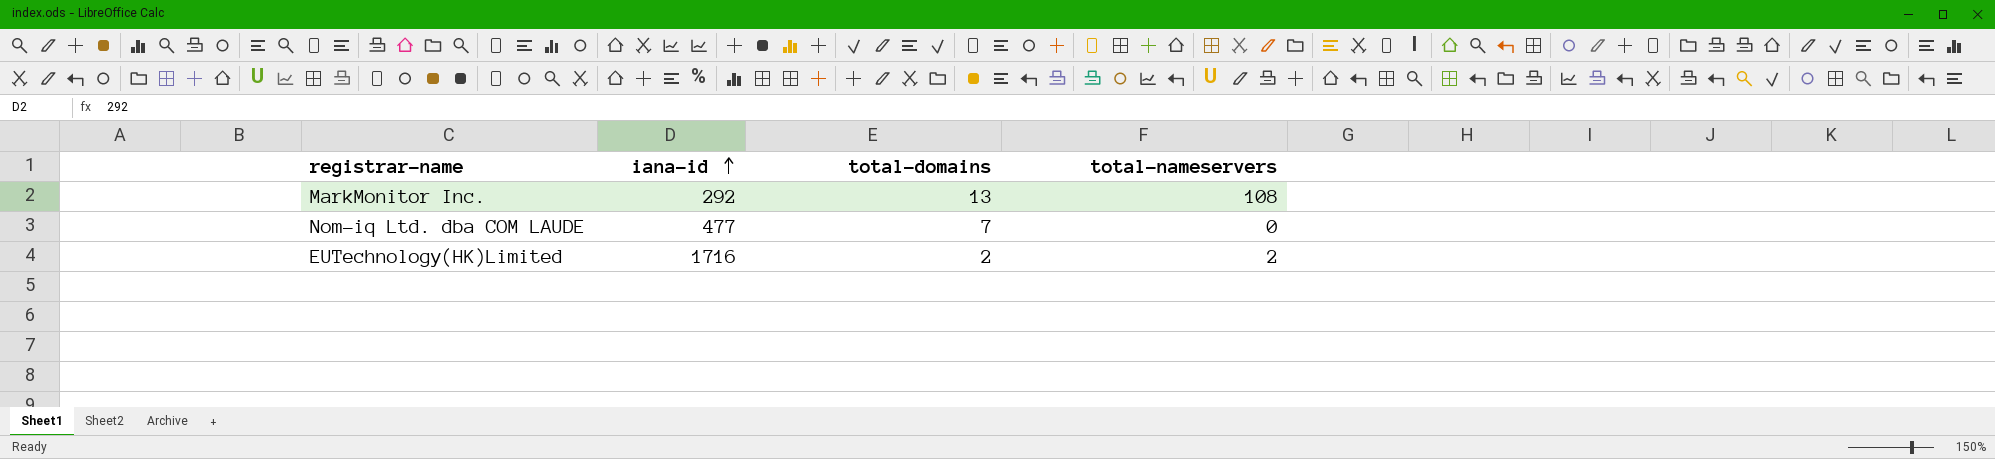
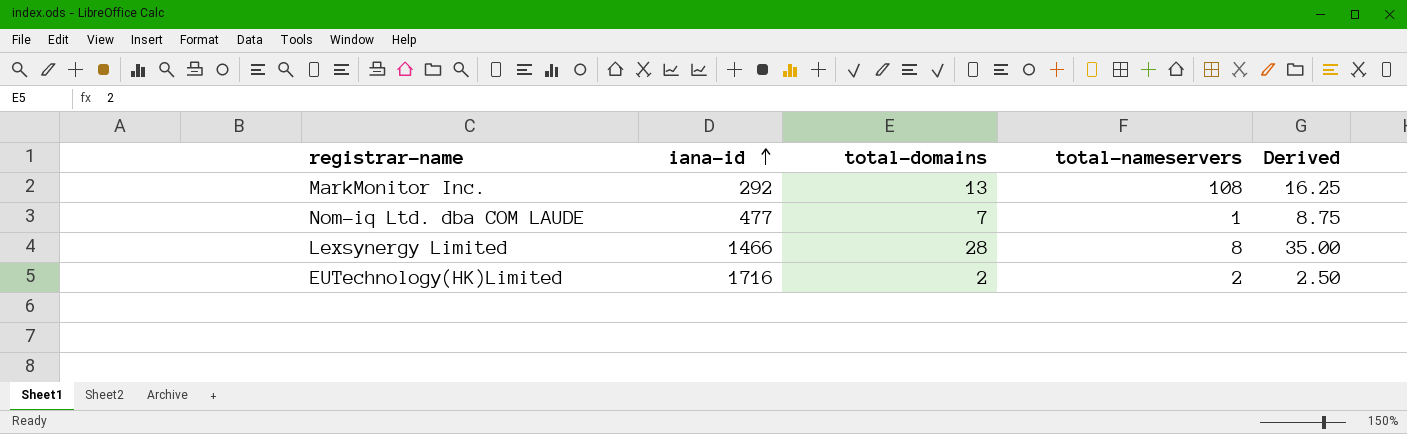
column Derived | formula: none -> [total-domains] * 1.25
Nom-iq Ltd. dba COM LAUDE | total-nameservers: 0 -> 1
row Lexsynergy Limited: none -> 1466 | 28 | 8 | 35.00

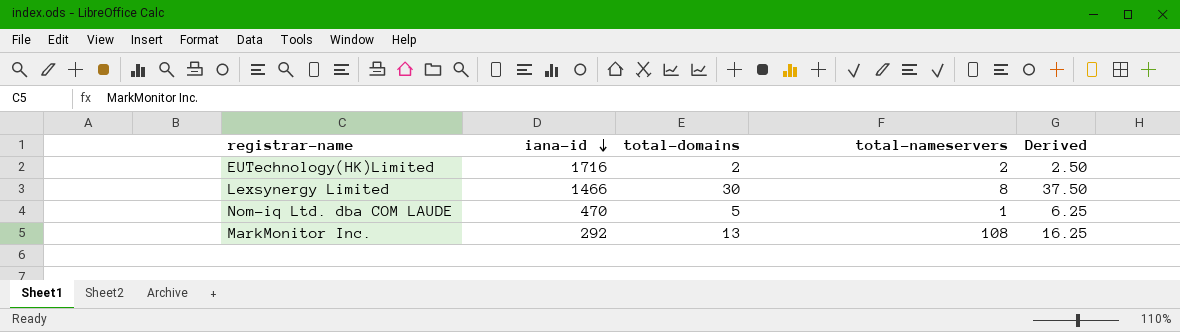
row order: iana-id ascending -> iana-id descending
Lexsynergy Limited | total-domains: 28 -> 30
Lexsynergy Limited | Derived: 35.00 -> 37.50
Nom-iq Ltd. dba COM LAUDE | iana-id: 477 -> 470
Nom-iq Ltd. dba COM LAUDE | total-domains: 7 -> 5
Nom-iq Ltd. dba COM LAUDE | Derived: 8.75 -> 6.25

